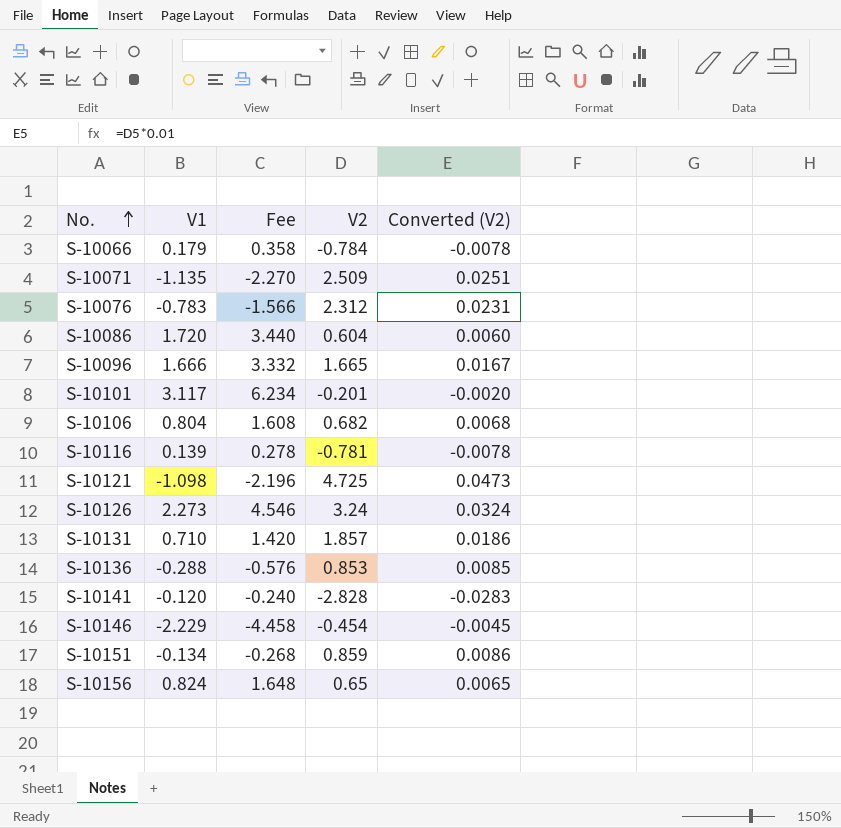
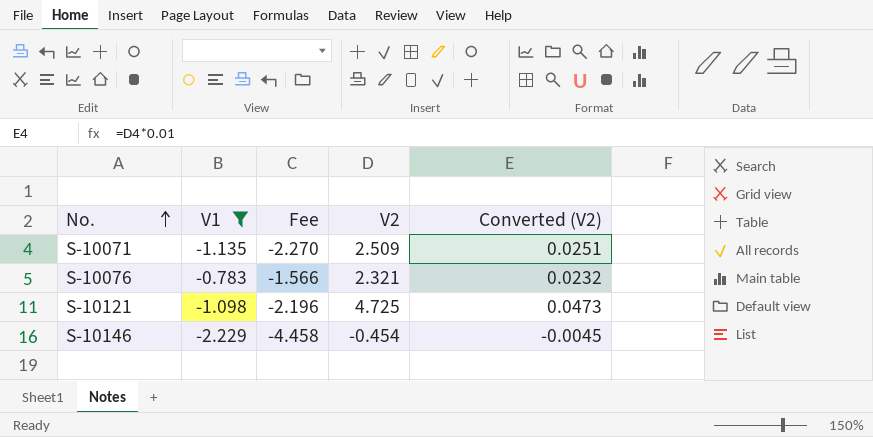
filter: none -> V1 <= -0.783
S-10076 | V2: 2.312 -> 2.321
S-10076 | Converted (V2): 0.0231 -> 0.0232

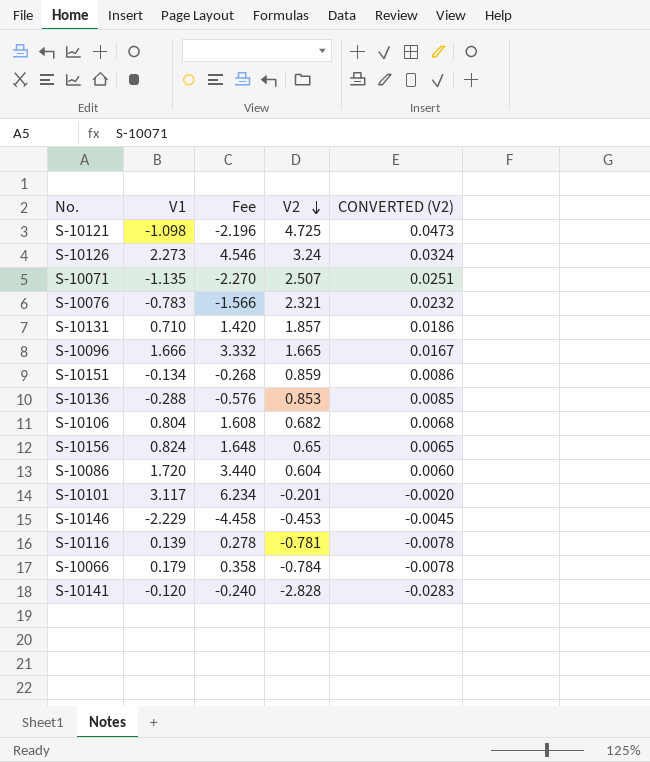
filter: V1 <= -0.783 -> none
row order: No. ascending -> V2 descending
column name: Converted (V2) -> CONVERTED (V2)
S-10071 | V2: 2.509 -> 2.507
S-10146 | V2: -0.454 -> -0.453

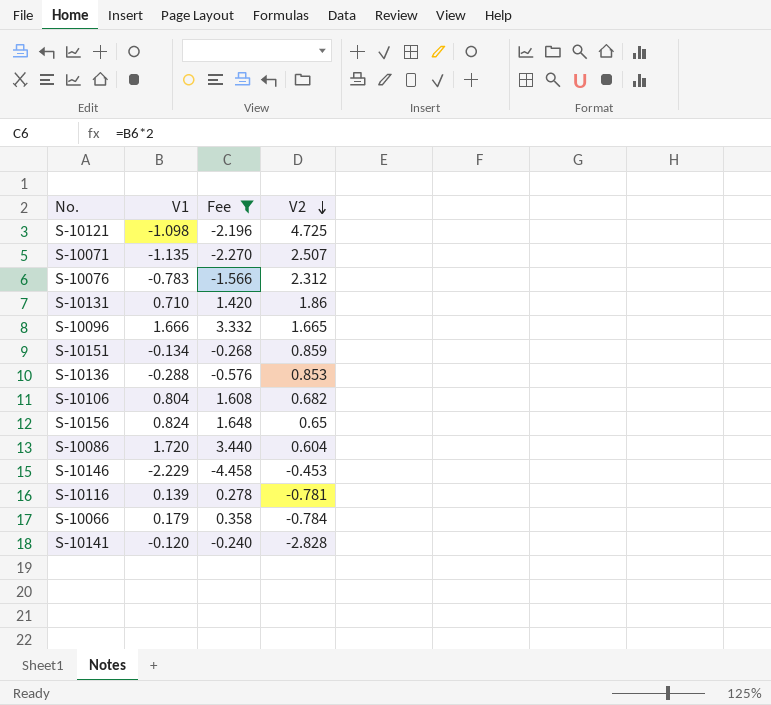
filter: none -> Fee <= 3.440
column CONVERTED (V2) | formula: [V2] * 0.01 -> none
S-10076 | V2: 2.321 -> 2.312
S-10131 | V2: 1.857 -> 1.86

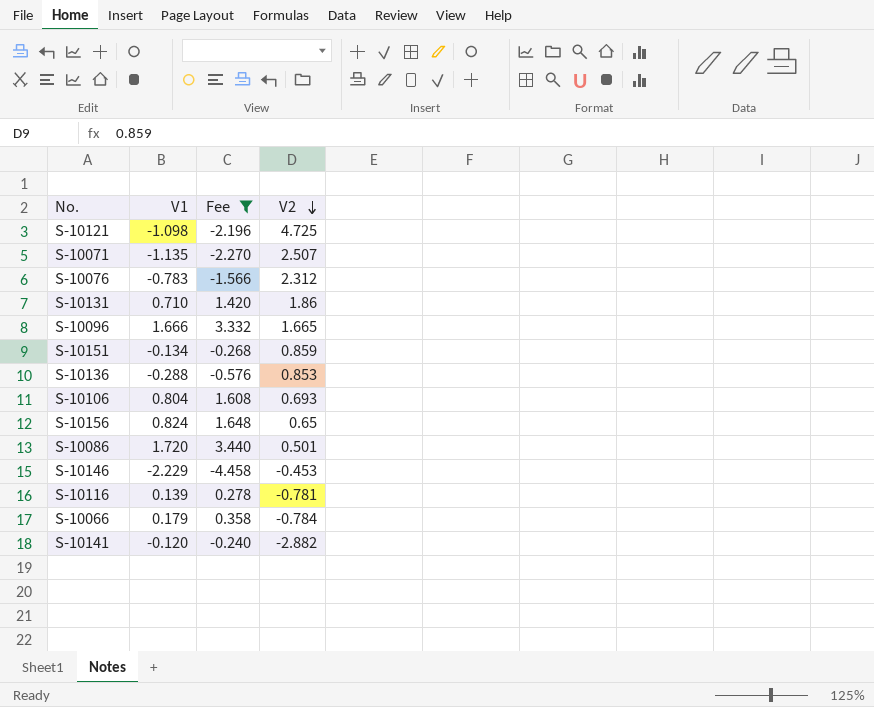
S-10106 | V2: 0.682 -> 0.693
S-10086 | V2: 0.604 -> 0.501
S-10141 | V2: -2.828 -> -2.882

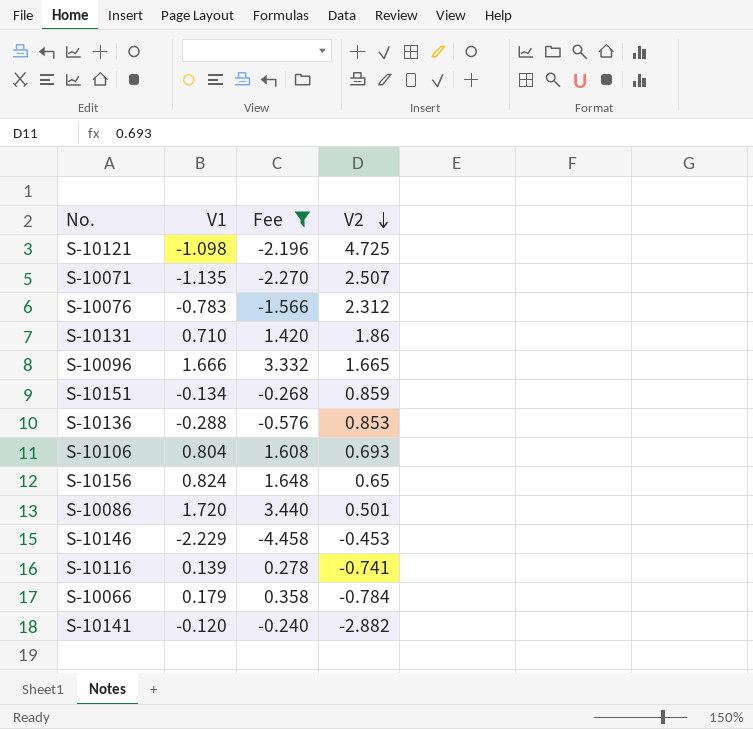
S-10116 | V2: -0.781 -> -0.741

